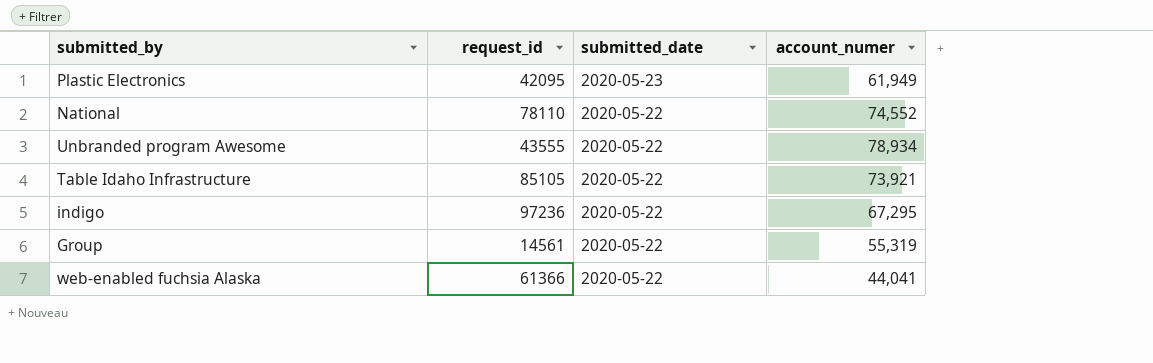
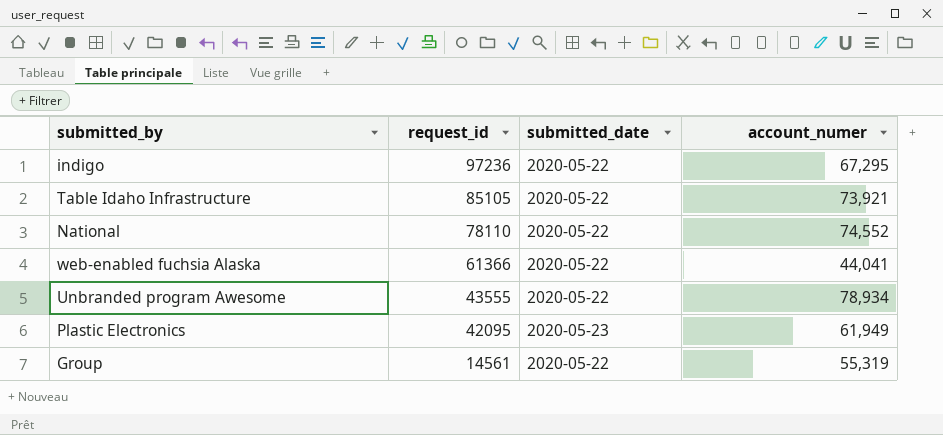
row order: submitted_date descending -> request_id descending

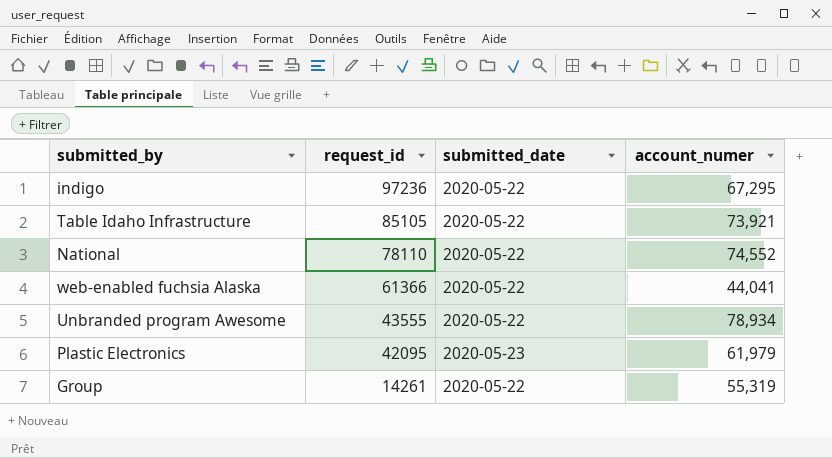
Plastic Electronics | account_numer: 61,949 -> 61,979
Group | request_id: 14561 -> 14261

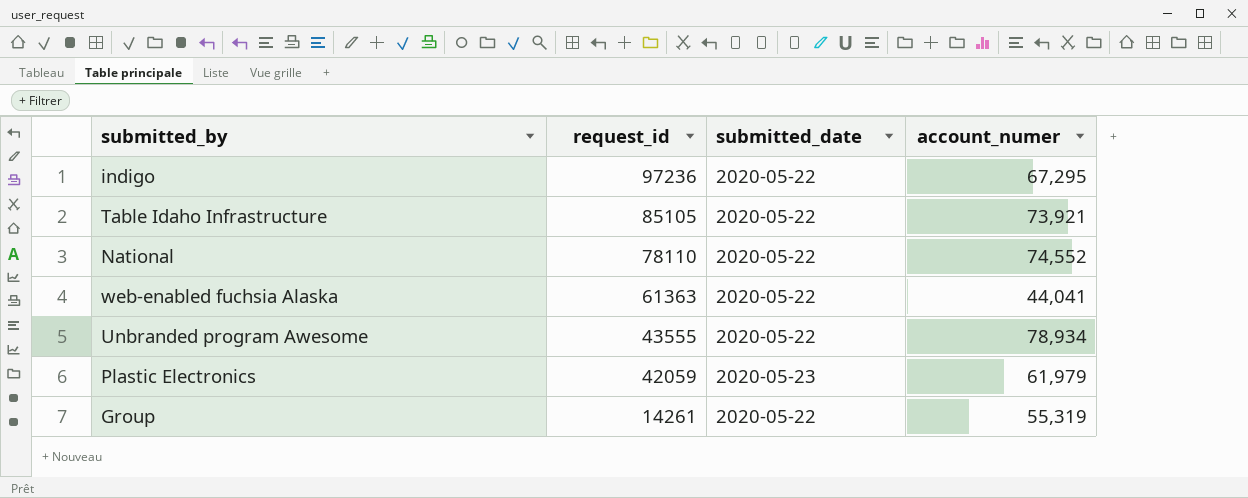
web-enabled fuchsia Alaska | request_id: 61366 -> 61363
Plastic Electronics | request_id: 42095 -> 42059

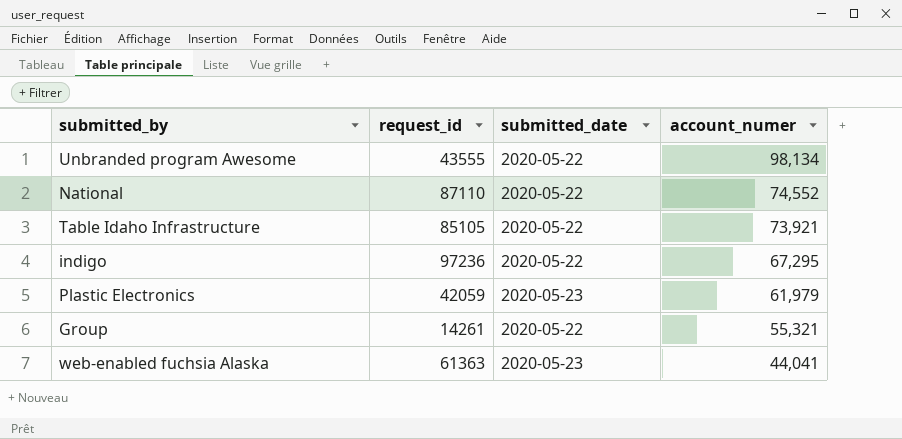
row order: request_id descending -> account_numer descending
Unbranded program Awesome | account_numer: 78,934 -> 98,134
National | request_id: 78110 -> 87110
Group | account_numer: 55,319 -> 55,321
web-enabled fuchsia Alaska | submitted_date: 2020-05-22 -> 2020-05-23

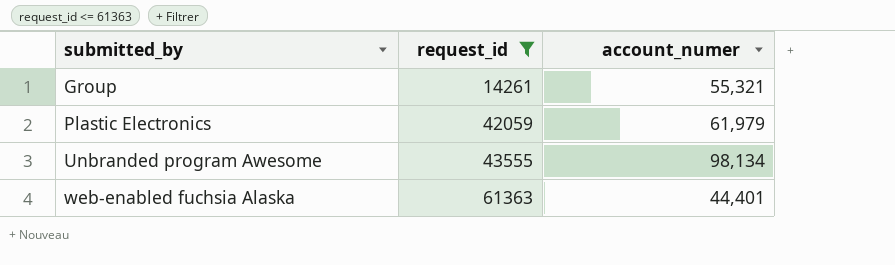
filter: none -> request_id <= 61363
row order: account_numer descending -> submitted_by ascending
column submitted_date | position: 3 -> none
web-enabled fuchsia Alaska | account_numer: 44,041 -> 44,401

